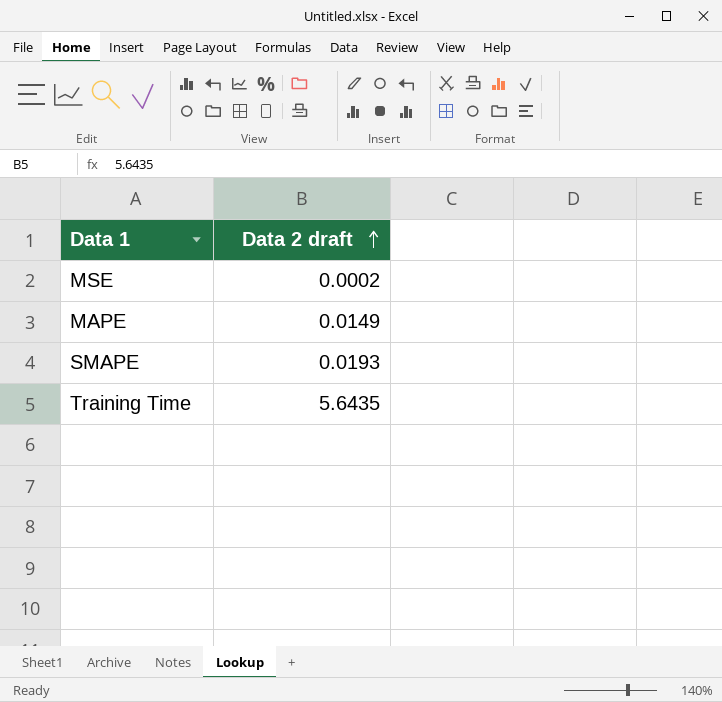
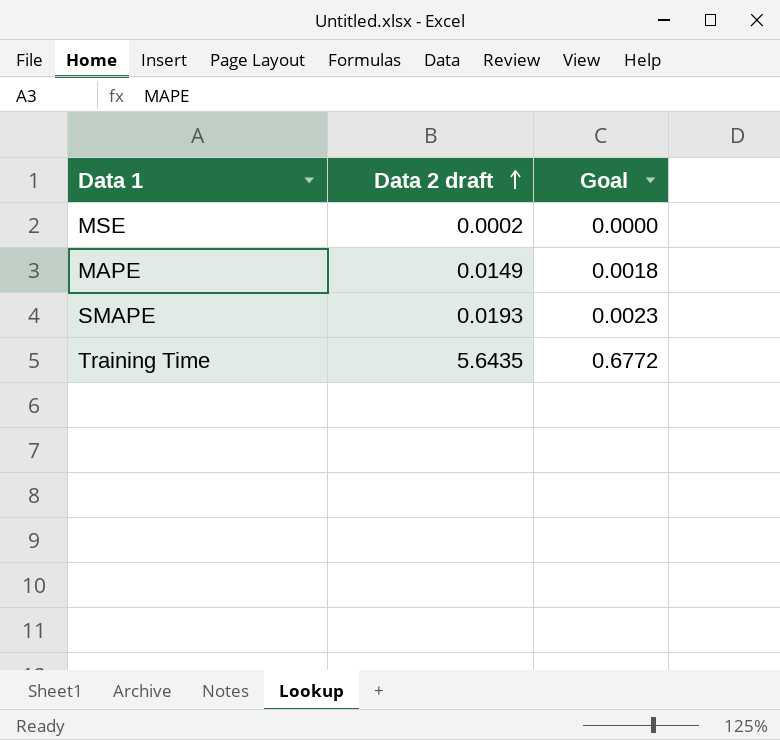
column Goal | formula: none -> [Data 2 draft] * 0.12

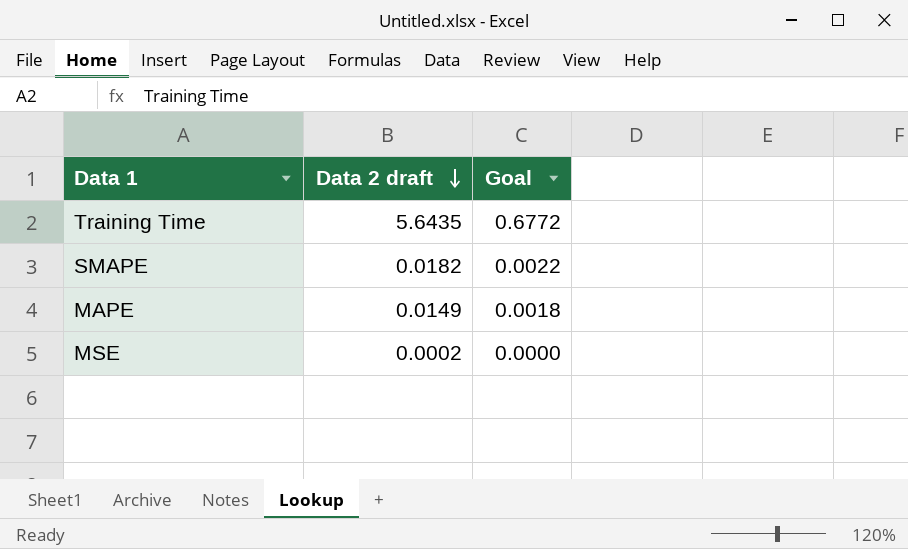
row order: Data 2 draft ascending -> Data 2 draft descending
SMAPE | Data 2 draft: 0.0193 -> 0.0182
SMAPE | Goal: 0.0023 -> 0.0022

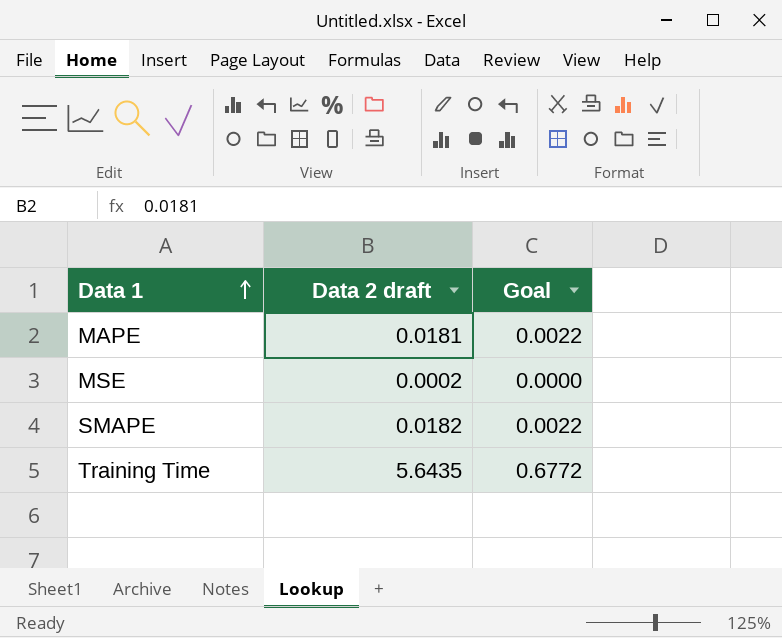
row order: Data 2 draft descending -> Data 1 ascending
MAPE | Data 2 draft: 0.0149 -> 0.0181
MAPE | Goal: 0.0018 -> 0.0022

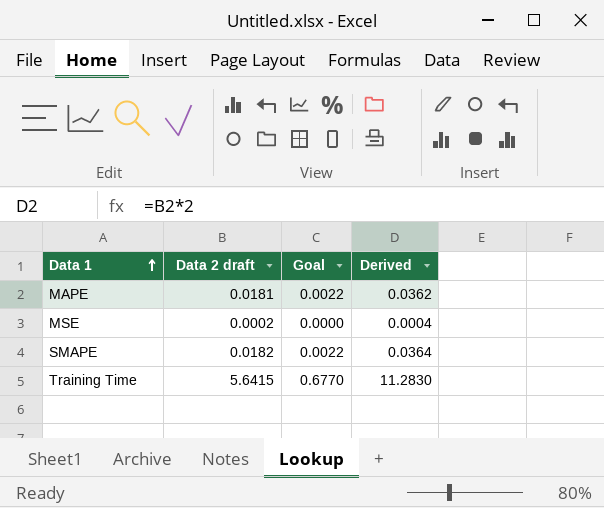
column Derived | formula: none -> [Data 2 draft] * 2
Training Time | Data 2 draft: 5.6435 -> 5.6415
Training Time | Goal: 0.6772 -> 0.6770

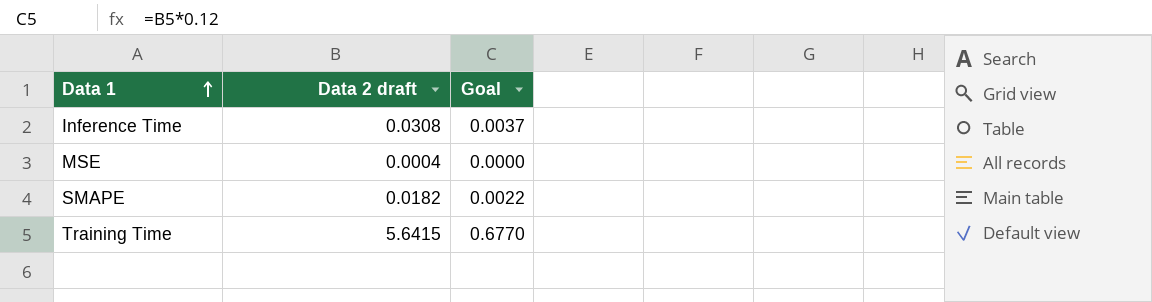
column Derived | formula: [Data 2 draft] * 2 -> none
row MAPE: 0.0181 | 0.0022 | 0.0362 -> none
row Inference Time: none -> 0.0308 | 0.0037
MSE | Data 2 draft: 0.0002 -> 0.0004

